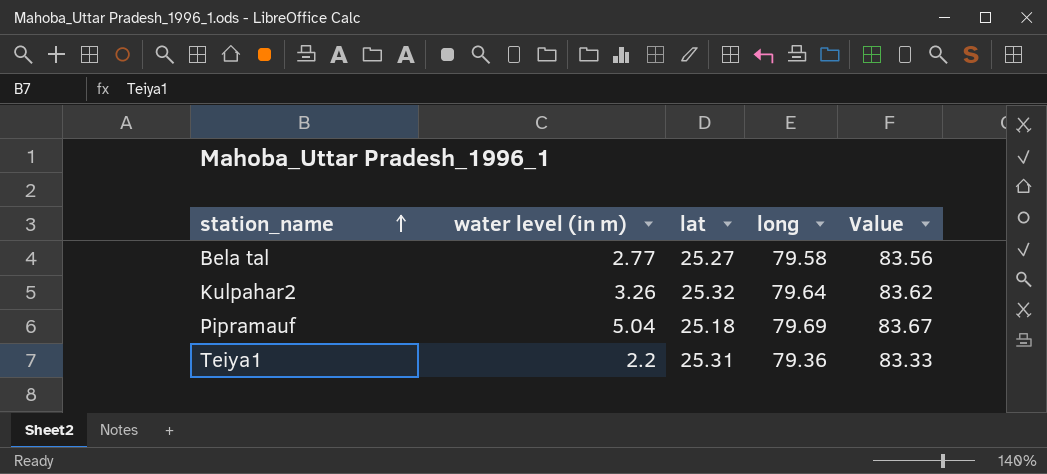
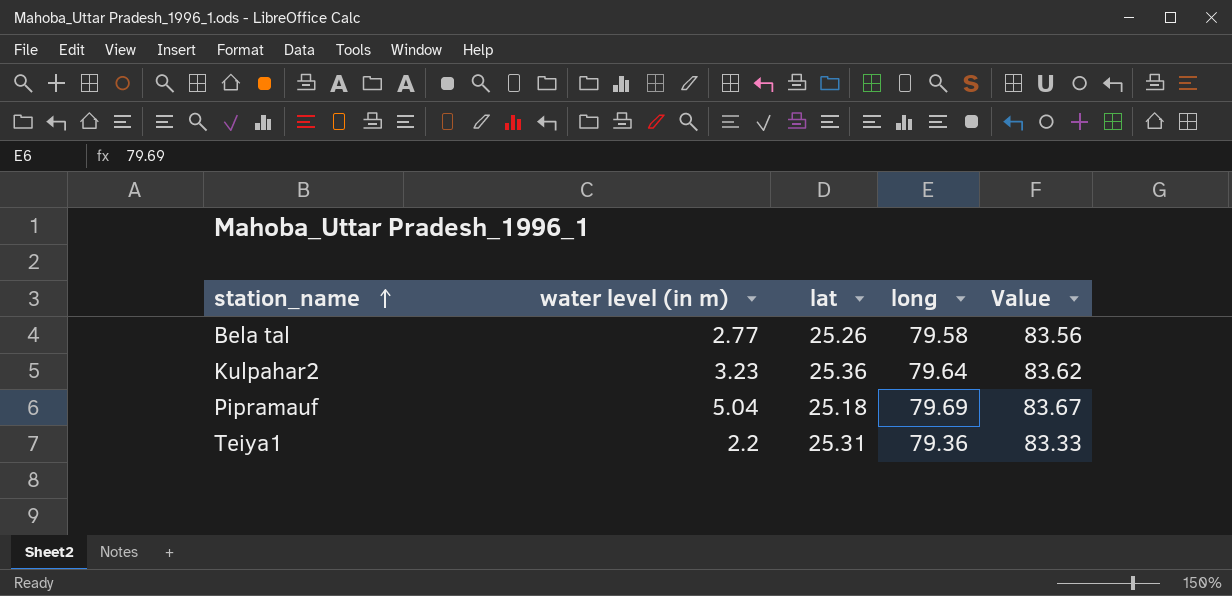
Bela tal | lat: 25.27 -> 25.26
Kulpahar2 | water level (in m): 3.26 -> 3.23
Kulpahar2 | lat: 25.32 -> 25.36

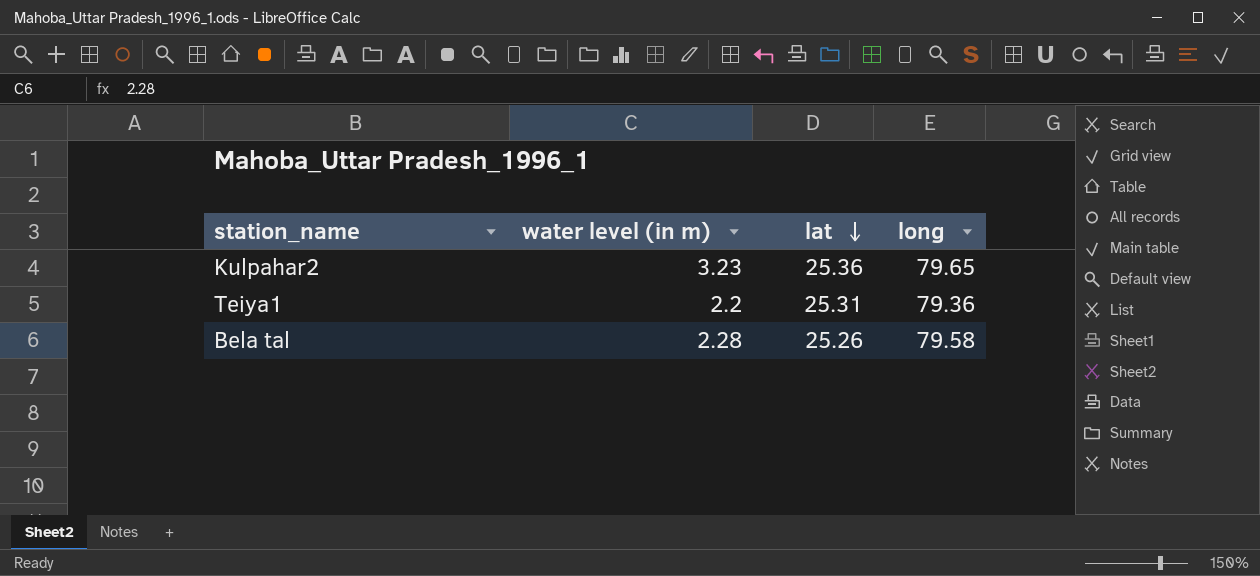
row order: station_name ascending -> lat descending
column Value | formula: [long] * 1.05 -> none
row Pipramauf: 5.04 | 25.18 | 79.69 | 83.67 -> none
Kulpahar2 | long: 79.64 -> 79.65
Bela tal | water level (in m): 2.77 -> 2.28

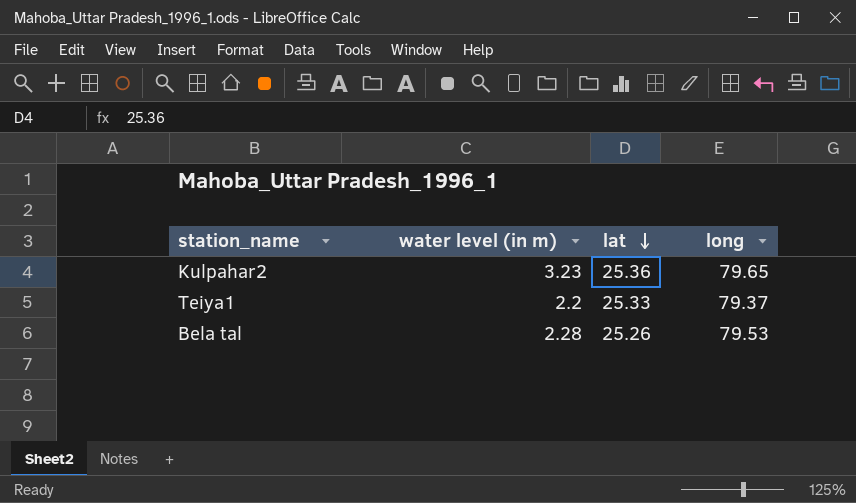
Teiya1 | lat: 25.31 -> 25.33
Teiya1 | long: 79.36 -> 79.37
Bela tal | long: 79.58 -> 79.53

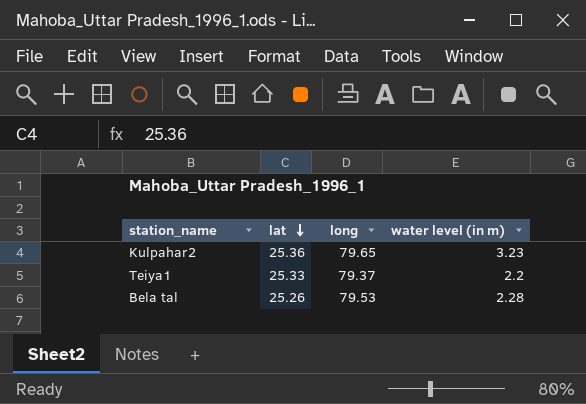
column water level (in m) | position: 2 -> 4

